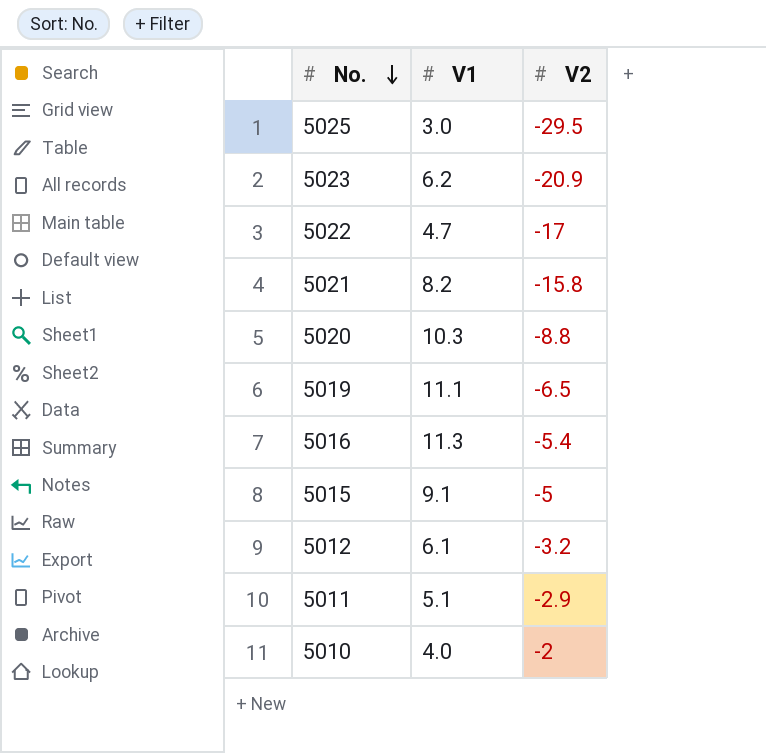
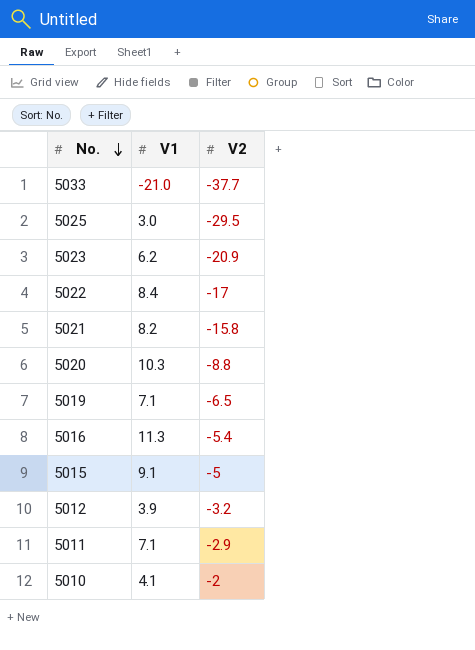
row 5033: none -> -21.0 | -37.7
5022 | V1: 4.7 -> 8.4
5019 | V1: 11.1 -> 7.1
5012 | V1: 6.1 -> 3.9
5011 | V1: 5.1 -> 7.1
5010 | V1: 4.0 -> 4.1

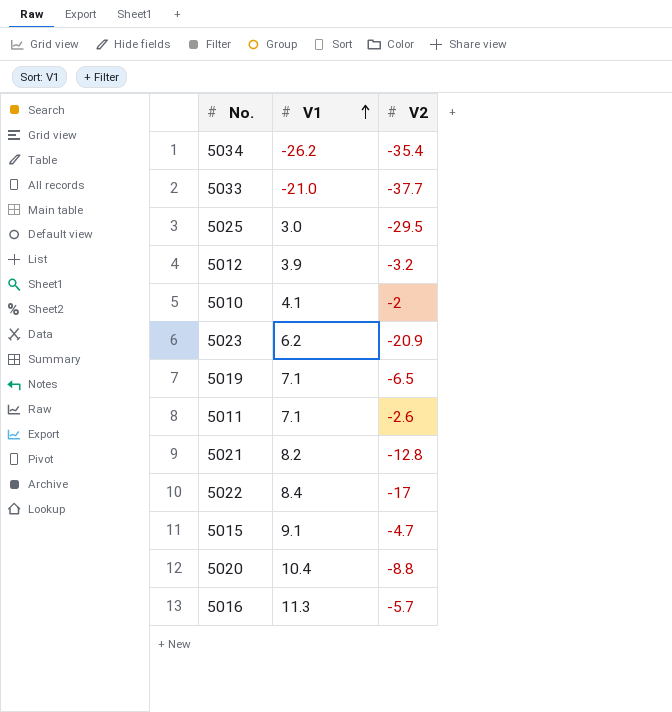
row order: No. descending -> V1 ascending
row 5034: none -> -26.2 | -35.4
5011 | V2: -2.9 -> -2.6
5021 | V2: -15.8 -> -12.8
5015 | V2: -5 -> -4.7
5020 | V1: 10.3 -> 10.4
5016 | V2: -5.4 -> -5.7

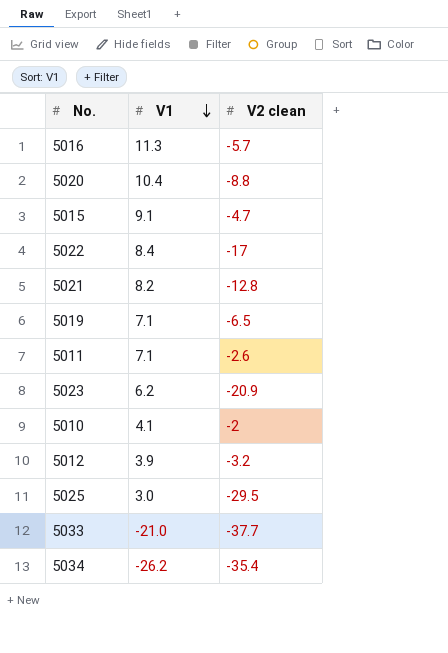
row order: V1 ascending -> V1 descending
column name: V2 -> V2 clean

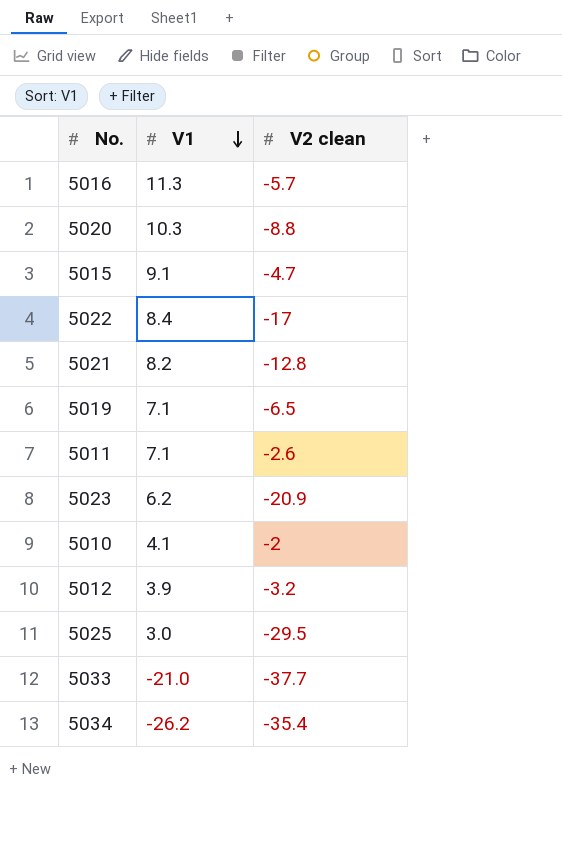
5020 | V1: 10.4 -> 10.3

